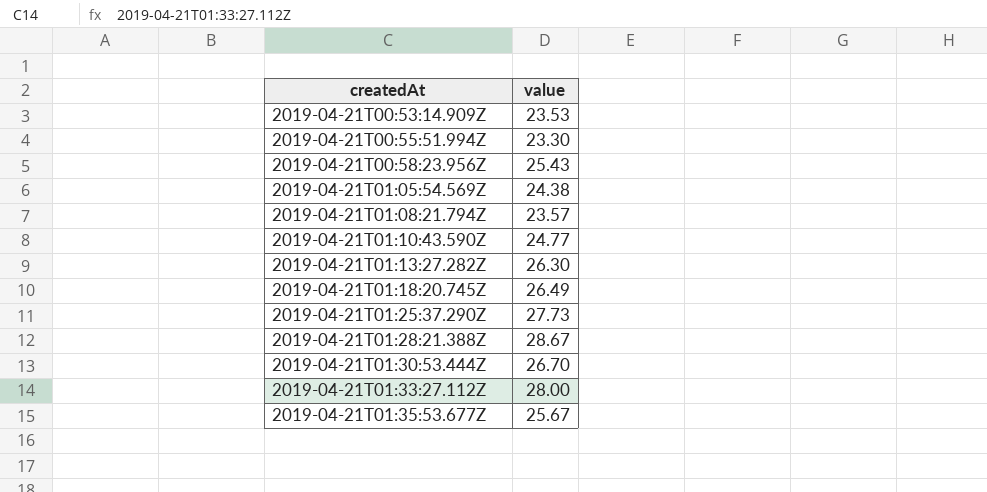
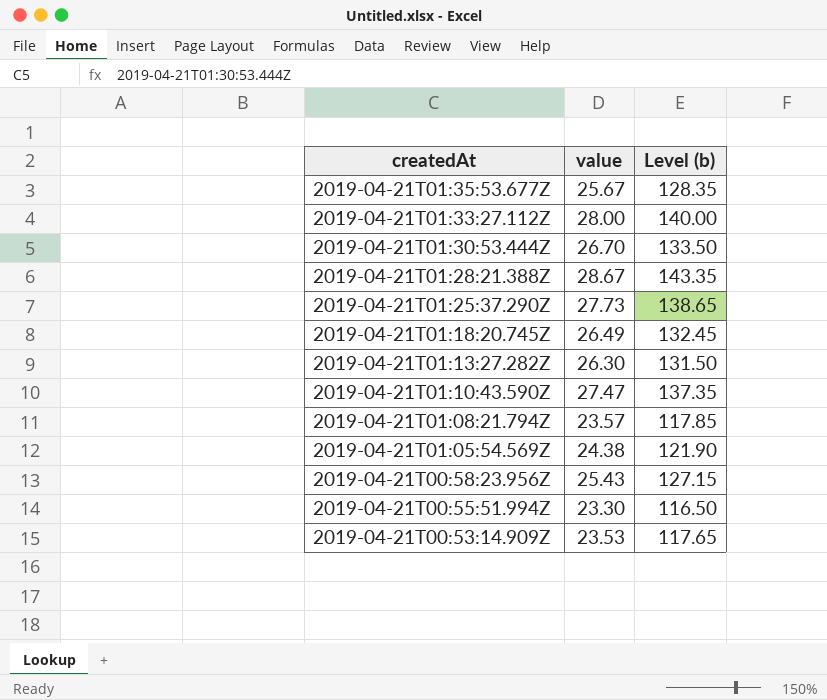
row order: createdAt ascending -> createdAt descending
column Level (b) | formula: none -> [value] * 5
2019-04-21T01:10:43.590Z | value: 24.77 -> 27.47

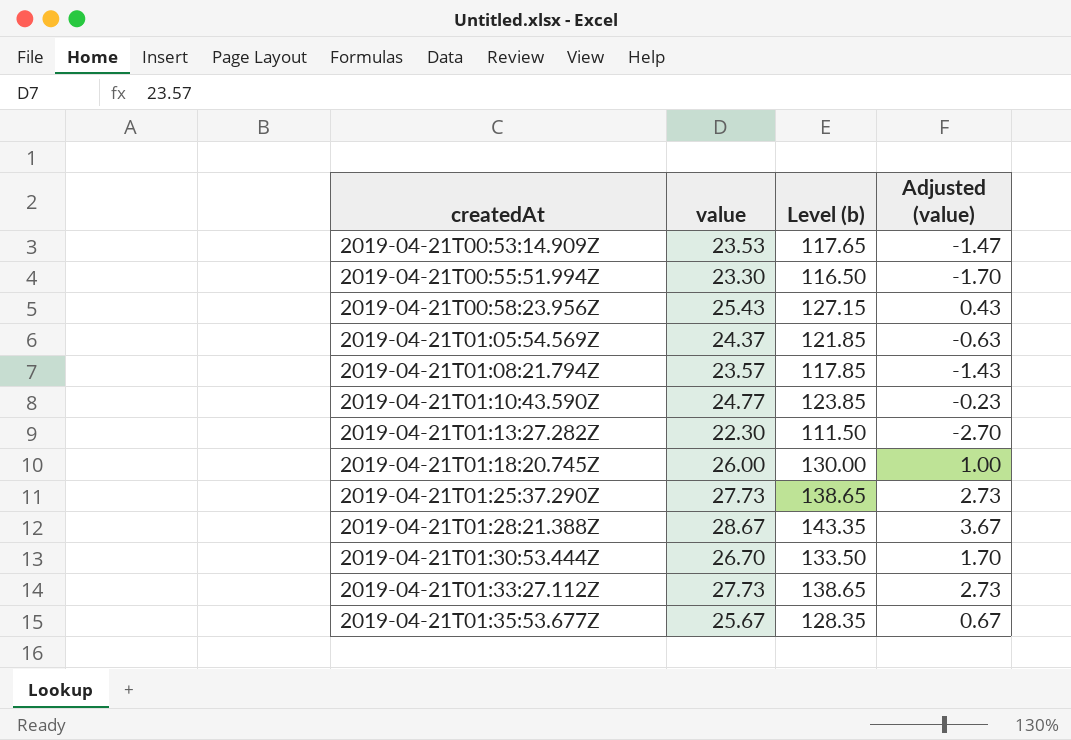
row order: createdAt descending -> createdAt ascending
column Adjusted (value) | formula: none -> [value] - 25
2019-04-21T01:05:54.569Z | value: 24.38 -> 24.37
2019-04-21T01:05:54.569Z | Level (b): 121.90 -> 121.85
2019-04-21T01:10:43.590Z | value: 27.47 -> 24.77
2019-04-21T01:10:43.590Z | Level (b): 137.35 -> 123.85
2019-04-21T01:13:27.282Z | value: 26.30 -> 22.30
2019-04-21T01:13:27.282Z | Level (b): 131.50 -> 111.50
2019-04-21T01:18:20.745Z | value: 26.49 -> 26.00
2019-04-21T01:18:20.745Z | Level (b): 132.45 -> 130.00
2019-04-21T01:33:27.112Z | value: 28.00 -> 27.73
2019-04-21T01:33:27.112Z | Level (b): 140.00 -> 138.65

